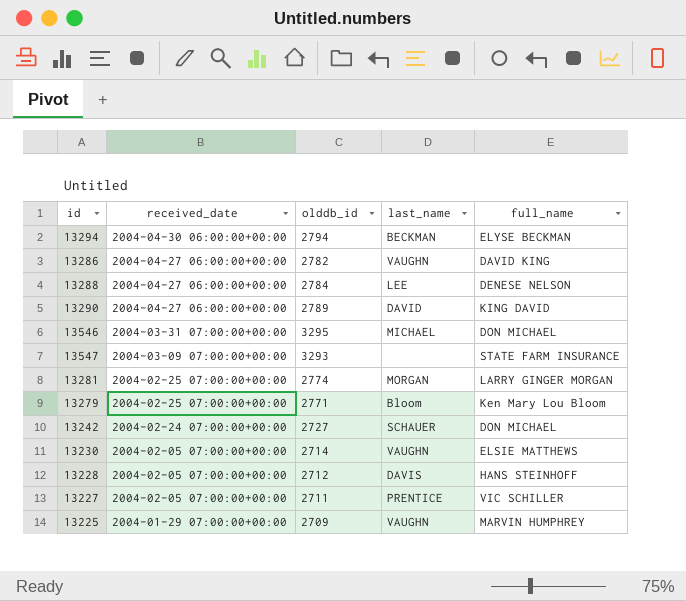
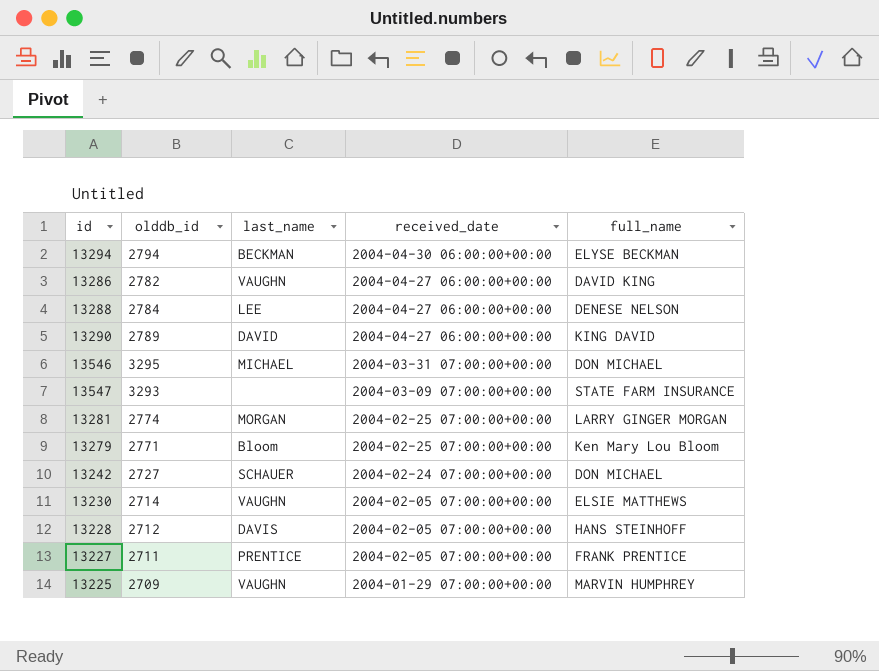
column received_date | position: 2 -> 4
13227 | full_name: VIC SCHILLER -> FRANK PRENTICE

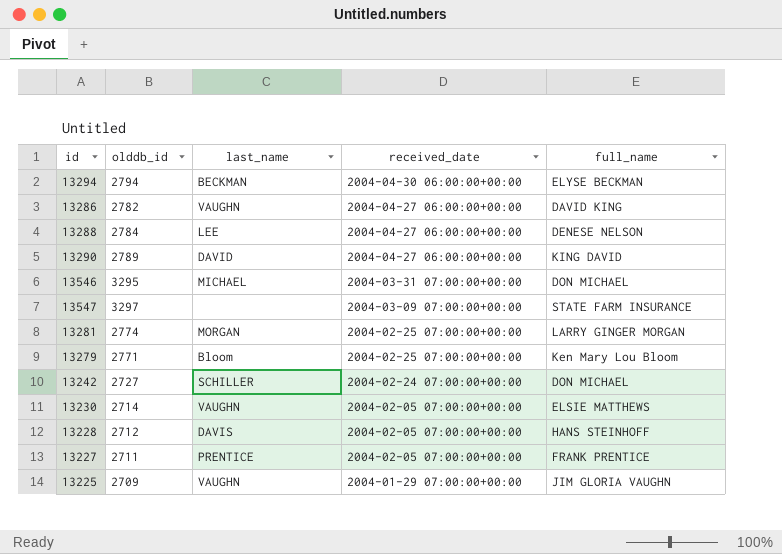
13547 | olddb_id: 3293 -> 3297
13242 | last_name: SCHAUER -> SCHILLER
13225 | full_name: MARVIN HUMPHREY -> JIM GLORIA VAUGHN

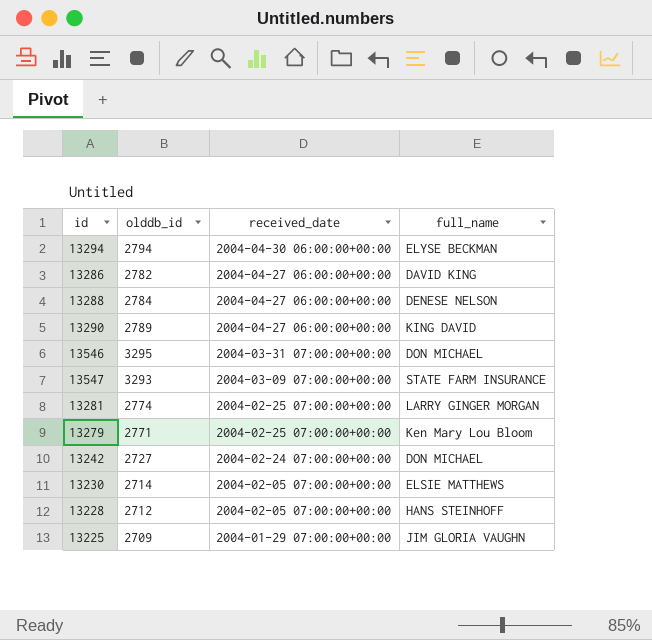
column last_name | position: 3 -> none
row 13227: 2711 | PRENTICE | 2004-02-05 07:00:00+00:00 | FRANK PRENTICE -> none
13547 | olddb_id: 3297 -> 3293

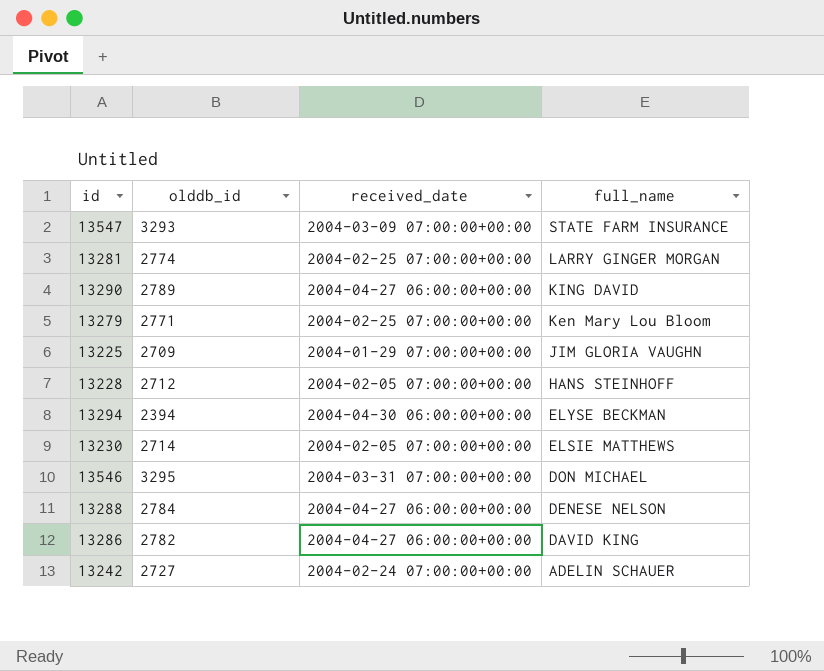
row order: received_date descending -> full_name descending
13294 | olddb_id: 2794 -> 2394
13242 | full_name: DON MICHAEL -> ADELIN SCHAUER

